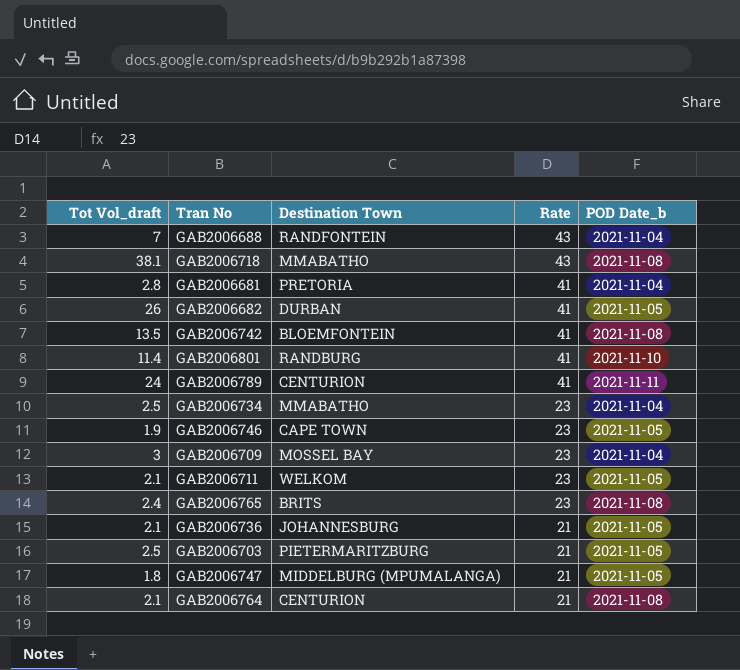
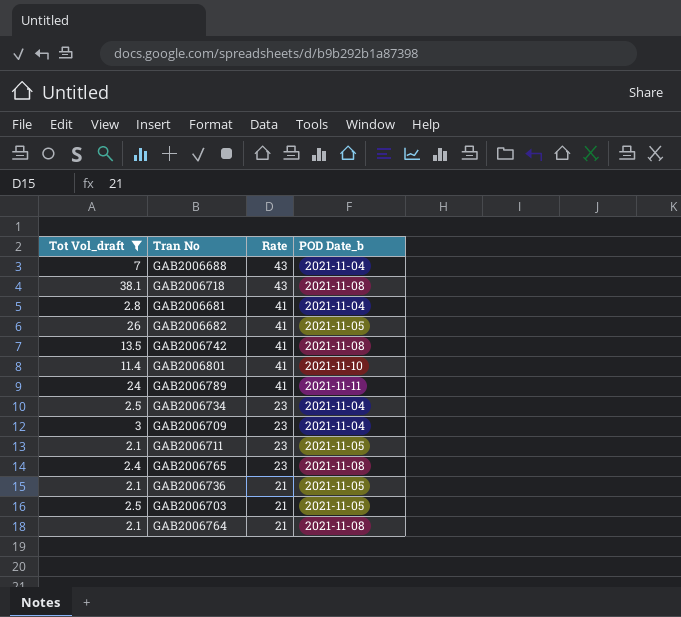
filter: none -> Tot Vol_draft >= 2.1
column Destination Town | position: 3 -> none

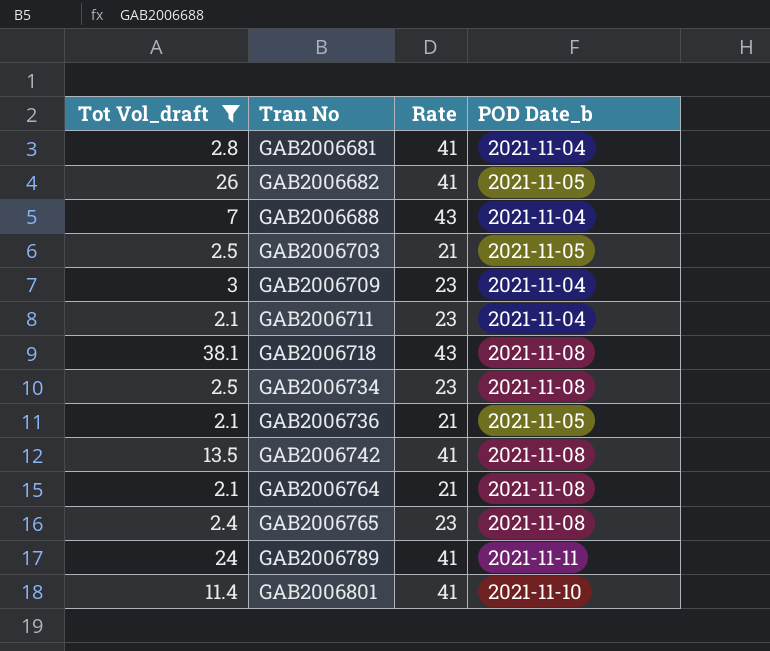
row order: Rate descending -> Tran No ascending
GAB2006711 | POD Date_b: 2021-11-05 -> 2021-11-04
GAB2006734 | POD Date_b: 2021-11-04 -> 2021-11-08

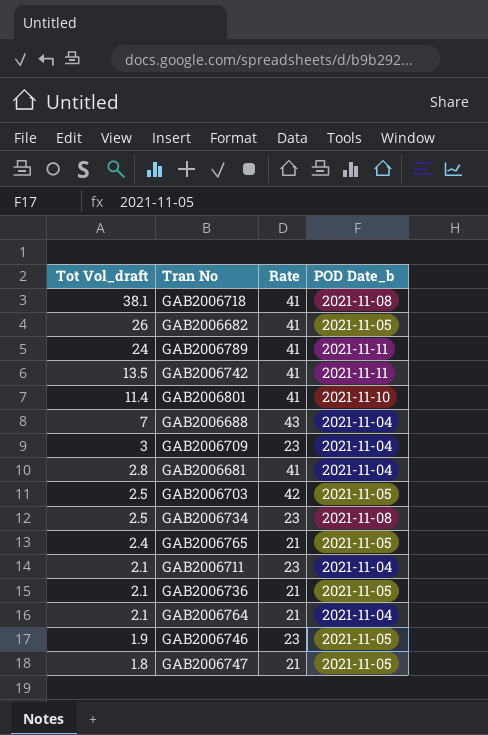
filter: Tot Vol_draft >= 2.1 -> none
row order: Tran No ascending -> Tot Vol_draft descending
GAB2006718 | Rate: 43 -> 41
GAB2006742 | POD Date_b: 2021-11-08 -> 2021-11-11
GAB2006703 | Rate: 21 -> 42
GAB2006765 | Rate: 23 -> 21
GAB2006765 | POD Date_b: 2021-11-08 -> 2021-11-05
GAB2006764 | POD Date_b: 2021-11-08 -> 2021-11-04

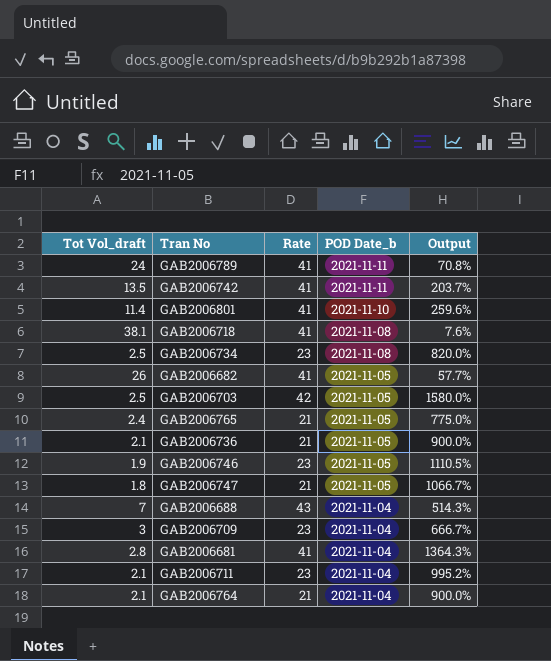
row order: Tot Vol_draft descending -> POD Date_b descending
column Output | formula: none -> ([Rate] - [Tot Vol_draft]) / [Tot Vol_draft]

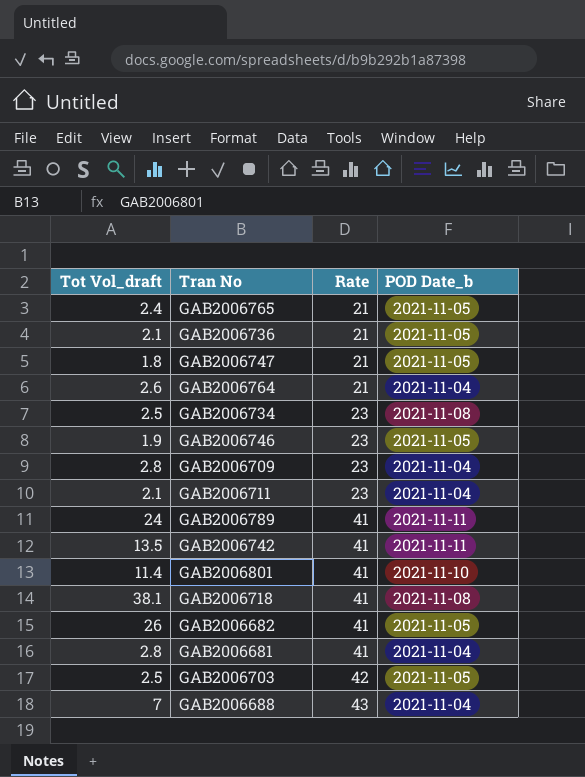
row order: POD Date_b descending -> Rate ascending
column Output | formula: ([Rate] - [Tot Vol_draft]) / [Tot Vol_draft] -> none
GAB2006764 | Tot Vol_draft: 2.1 -> 2.6
GAB2006709 | Tot Vol_draft: 3 -> 2.8

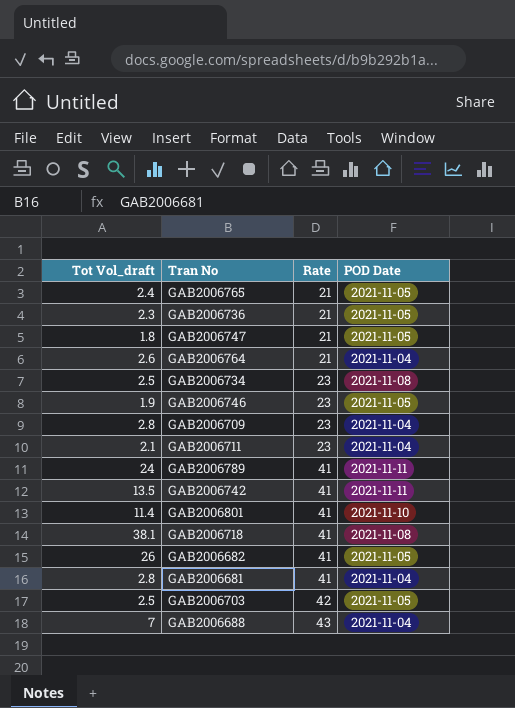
column name: POD Date_b -> POD Date
GAB2006736 | Tot Vol_draft: 2.1 -> 2.3

